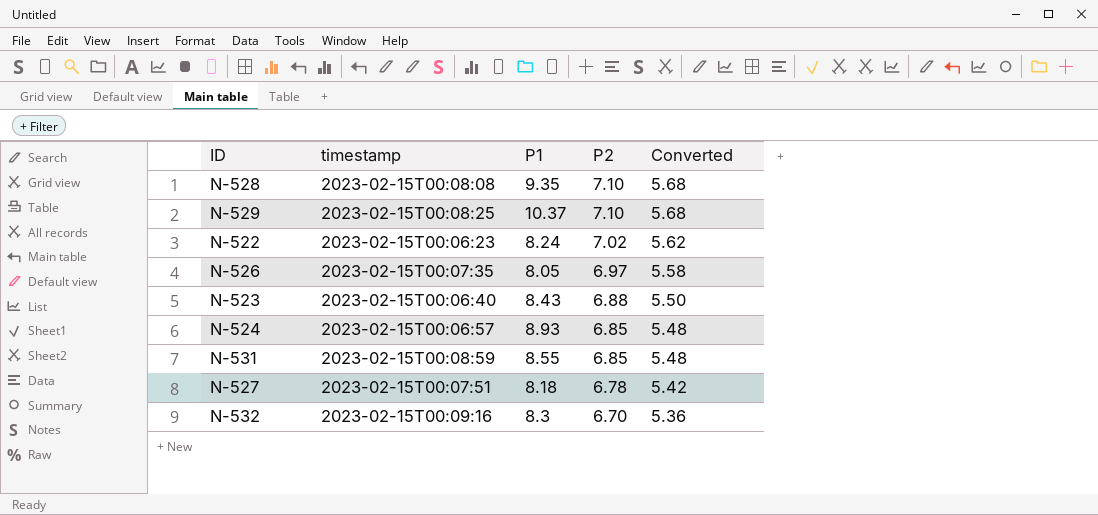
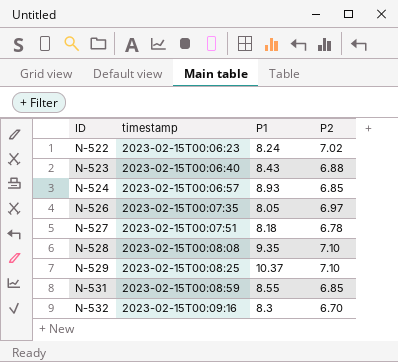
row order: P2 descending -> ID ascending
column Converted | formula: [P2] * 0.8 -> none

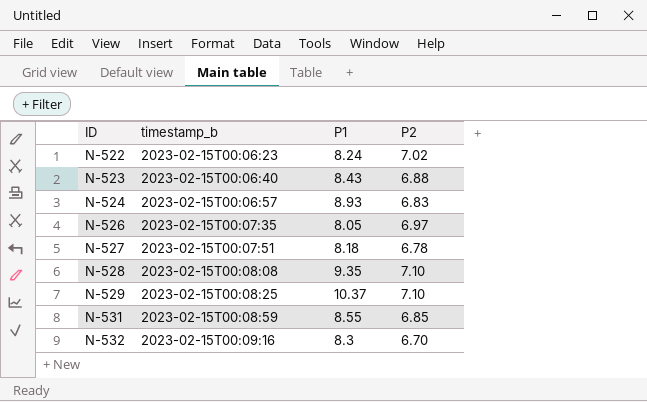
column name: timestamp -> timestamp_b
N-524 | P2: 6.85 -> 6.83

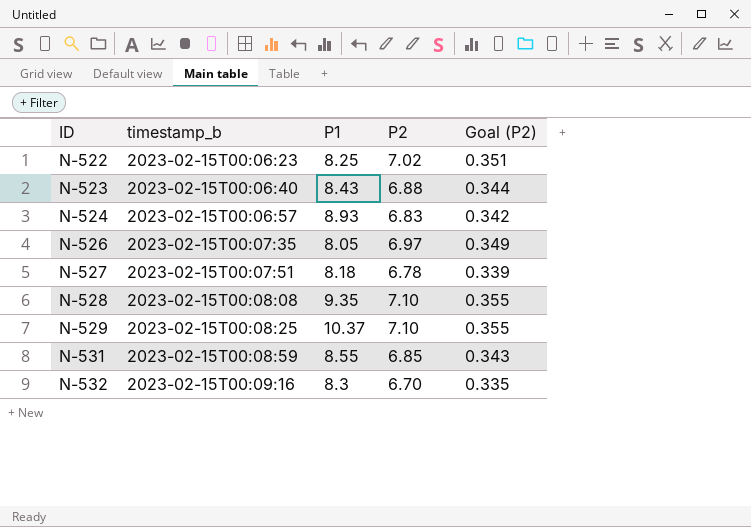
column Goal (P2) | formula: none -> [P2] * 0.05
N-522 | P1: 8.24 -> 8.25

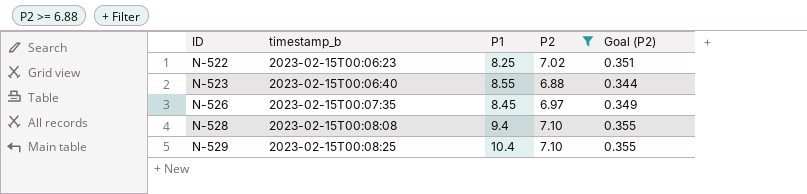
filter: none -> P2 >= 6.88
N-523 | P1: 8.43 -> 8.55
N-526 | P1: 8.05 -> 8.45
N-528 | P1: 9.35 -> 9.4
N-529 | P1: 10.37 -> 10.4

